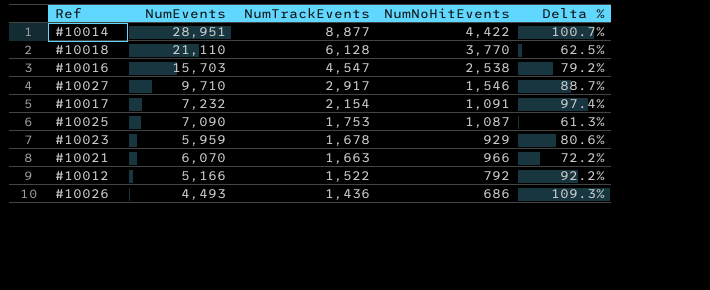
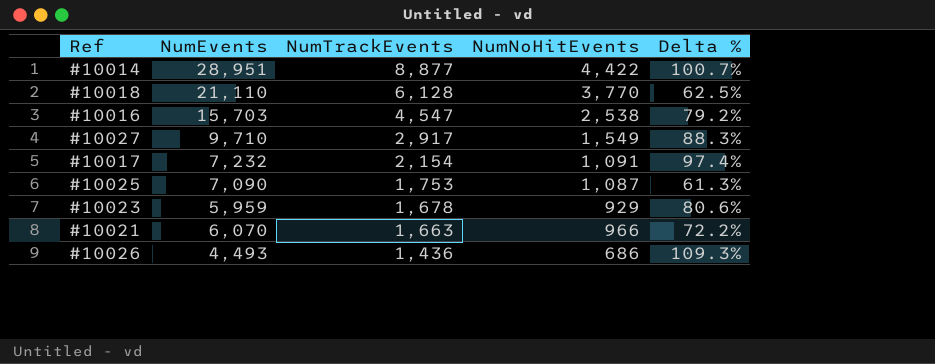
row #10012: 5,166 | 1,522 | 792 | 92.2% -> none
#10027 | NumNoHitEvents: 1,546 -> 1,549
#10027 | Delta %: 88.7% -> 88.3%

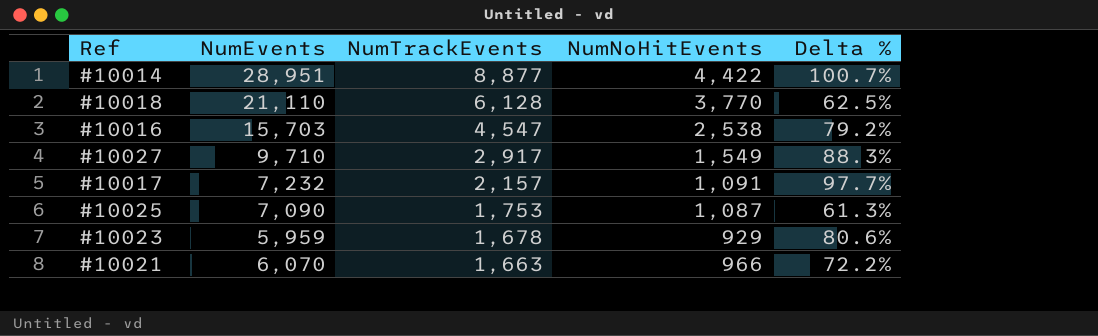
row #10026: 4,493 | 1,436 | 686 | 109.3% -> none
#10017 | NumTrackEvents: 2,154 -> 2,157
#10017 | Delta %: 97.4% -> 97.7%

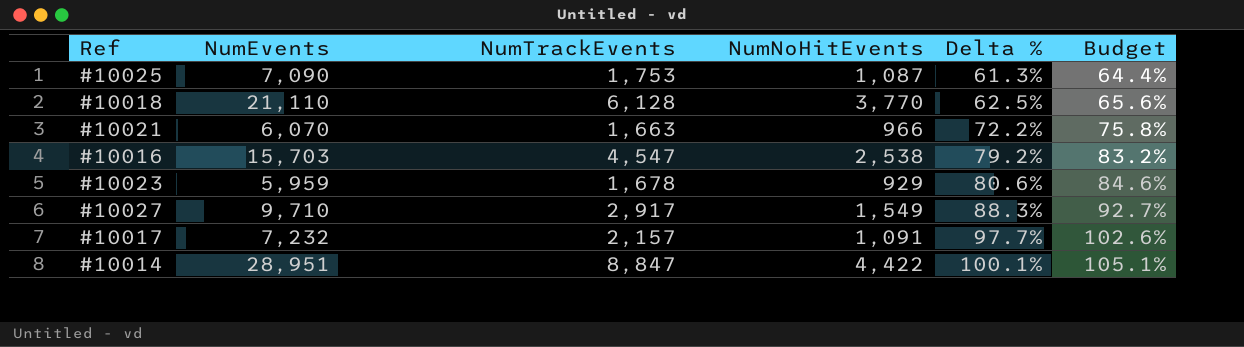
row order: NumTrackEvents descending -> Delta % ascending
column Budget | formula: none -> [Delta %] * 1.05
#10014 | NumTrackEvents: 8,877 -> 8,847
#10014 | Delta %: 100.7% -> 100.1%

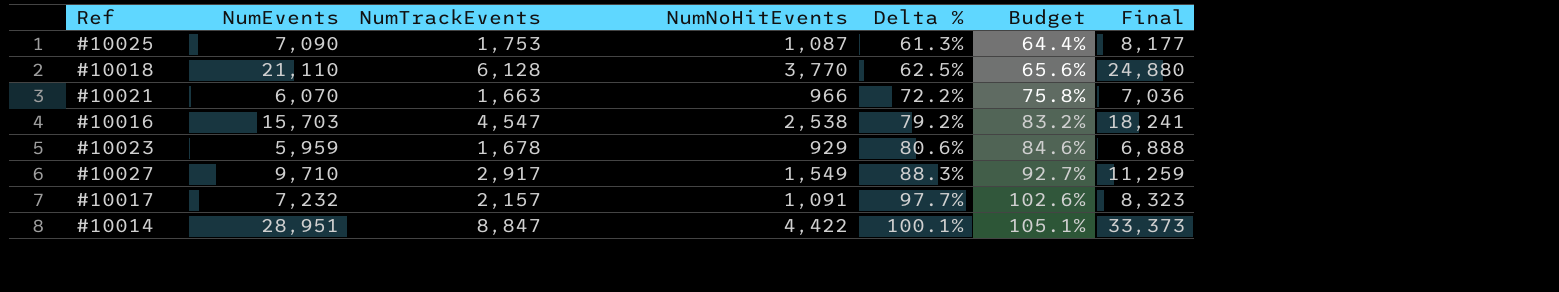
column Final | formula: none -> [NumEvents] + [NumNoHitEvents]

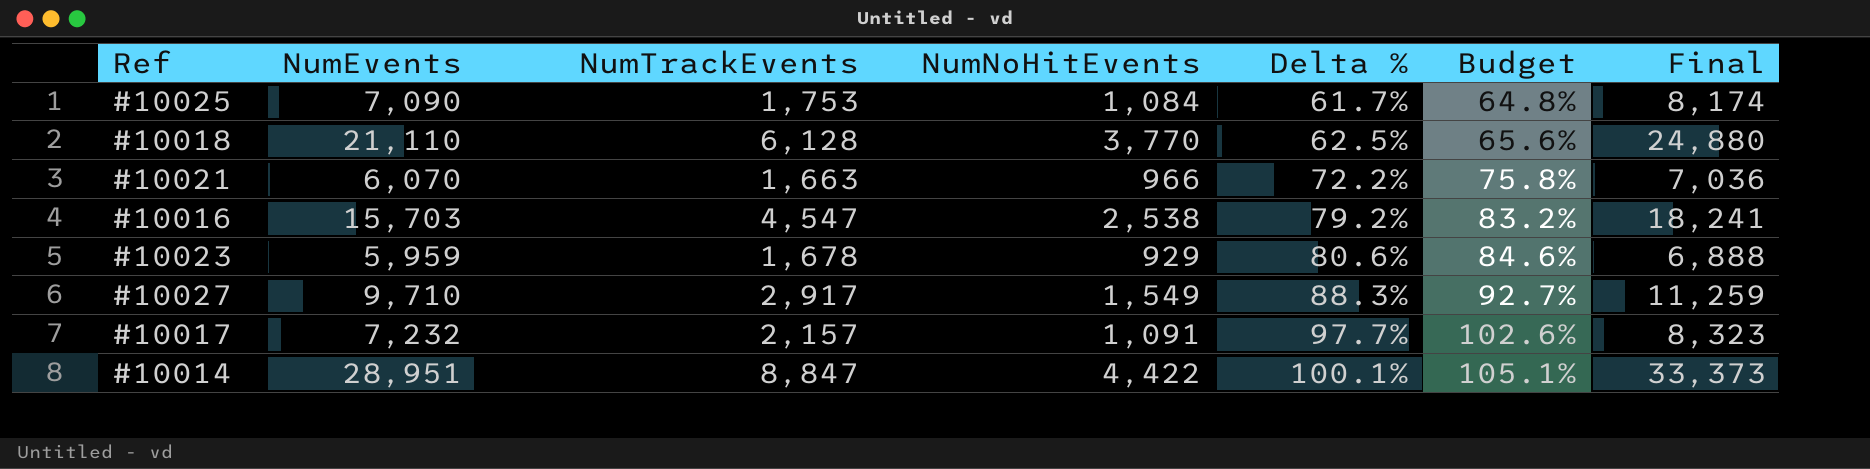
#10025 | NumNoHitEvents: 1,087 -> 1,084
#10025 | Delta %: 61.3% -> 61.7%
#10025 | Budget: 64.4% -> 64.8%
#10025 | Final: 8,177 -> 8,174

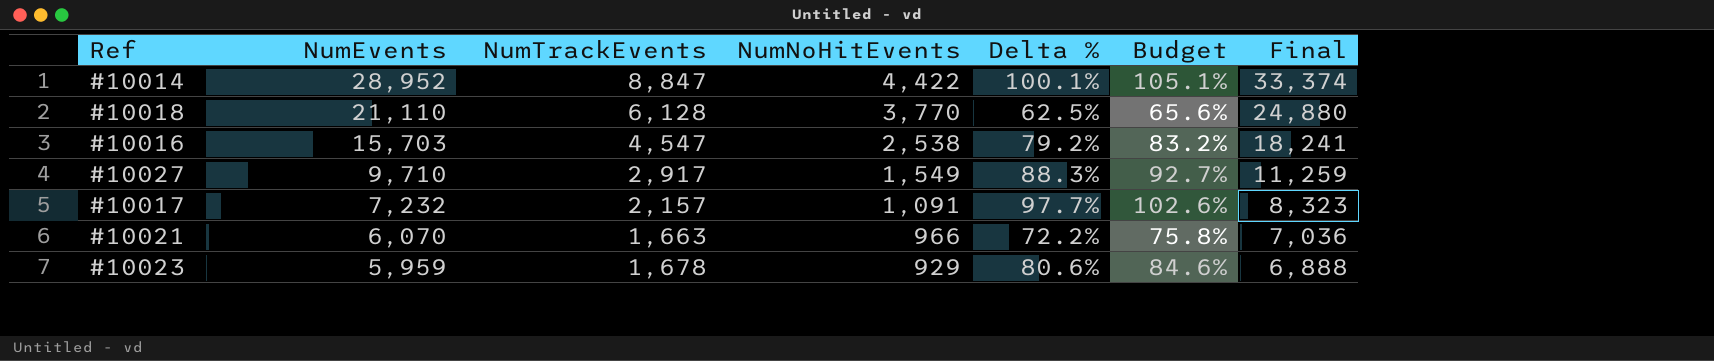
row order: Delta % ascending -> NumEvents descending
row #10025: 7,090 | 1,753 | 1,084 | 61.7% | 64.8% | 8,174 -> none
#10014 | NumEvents: 28,951 -> 28,952
#10014 | Final: 33,373 -> 33,374

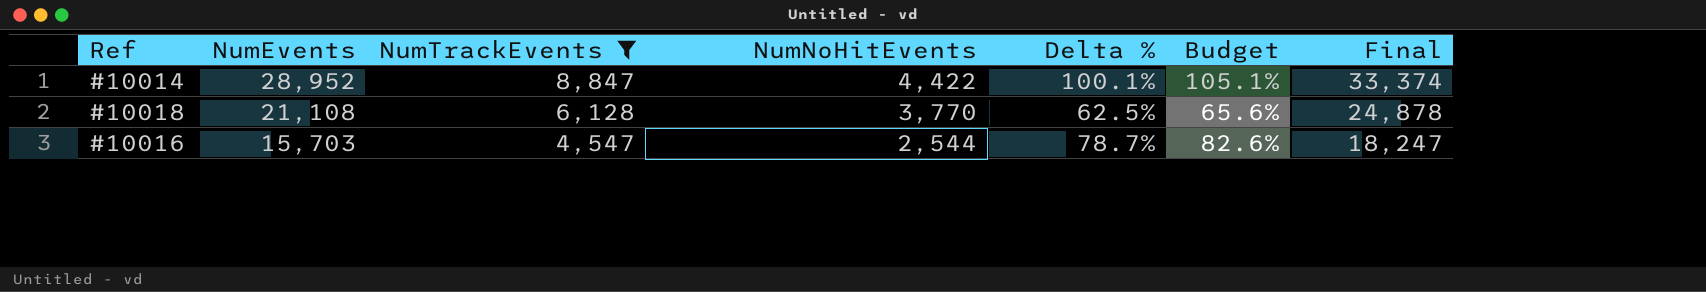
filter: none -> NumTrackEvents >= 4,547
#10018 | NumEvents: 21,110 -> 21,108
#10018 | Final: 24,880 -> 24,878
#10016 | NumNoHitEvents: 2,538 -> 2,544
#10016 | Delta %: 79.2% -> 78.7%
#10016 | Budget: 83.2% -> 82.6%
#10016 | Final: 18,241 -> 18,247

